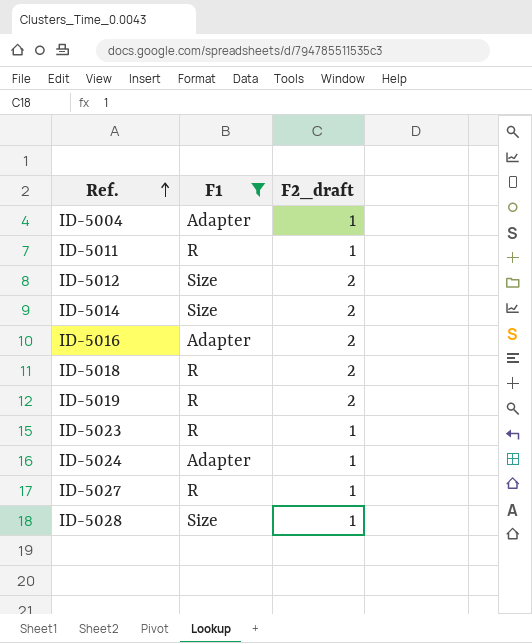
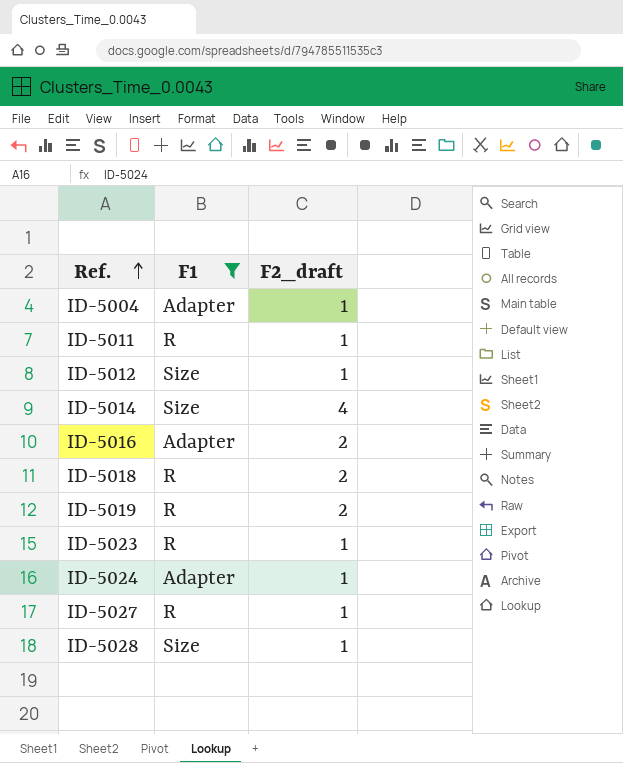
ID-5012 | F2_draft: 2 -> 1
ID-5014 | F2_draft: 2 -> 4

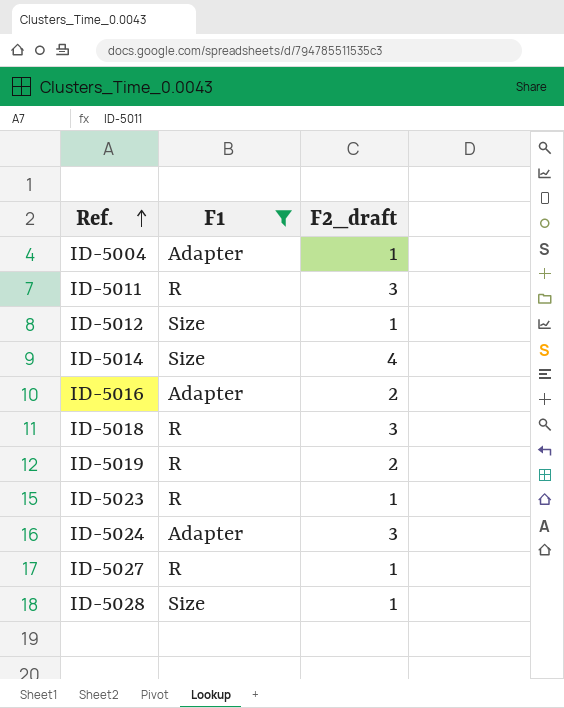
ID-5011 | F2_draft: 1 -> 3
ID-5018 | F2_draft: 2 -> 3
ID-5024 | F2_draft: 1 -> 3

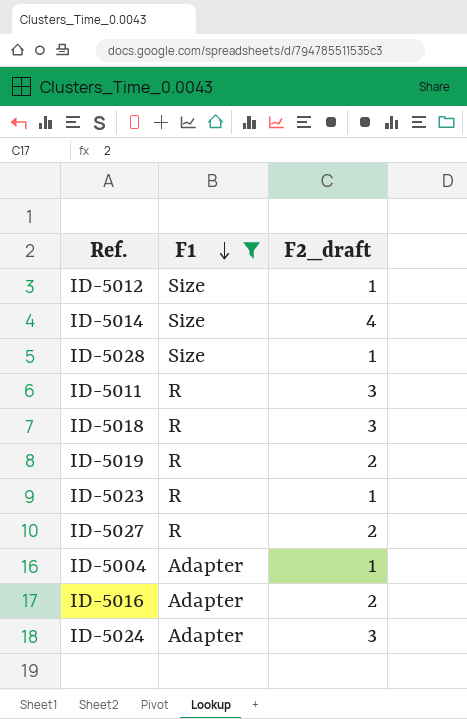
row order: Ref. ascending -> F1 descending
ID-5027 | F2_draft: 1 -> 2

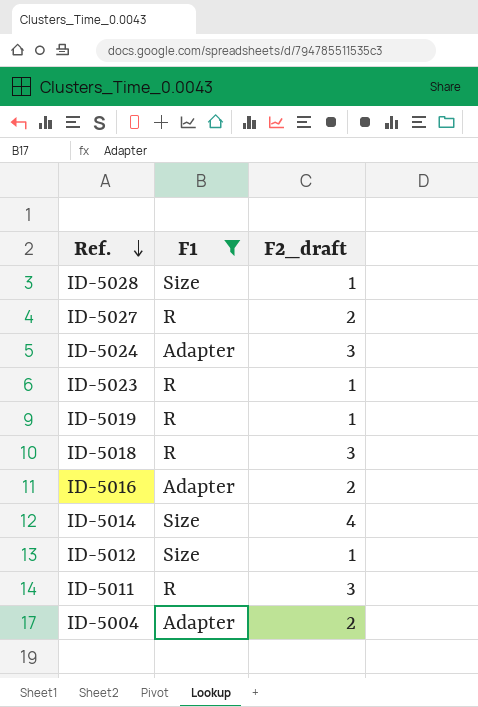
row order: F1 descending -> Ref. descending
ID-5019 | F2_draft: 2 -> 1
ID-5004 | F2_draft: 1 -> 2

